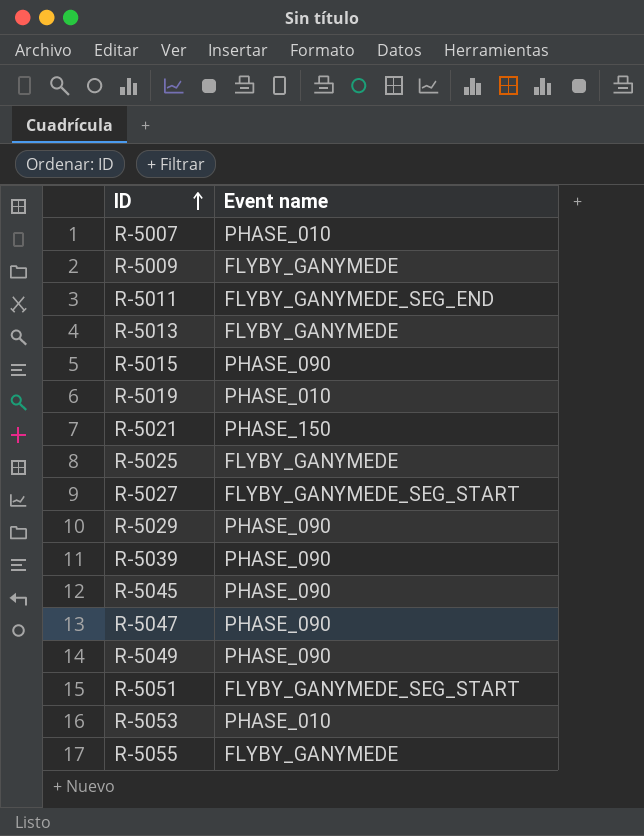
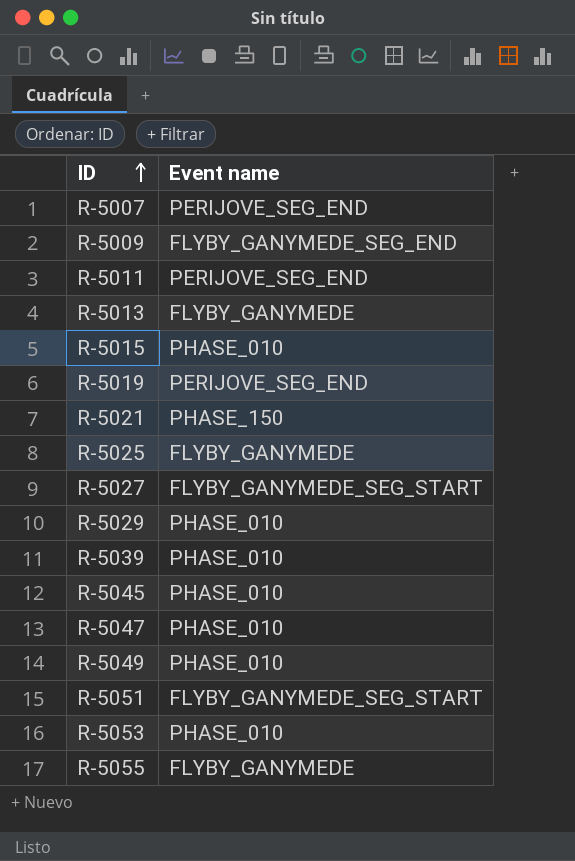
R-5007 | Event name: PHASE_010 -> PERIJOVE_SEG_END
R-5009 | Event name: FLYBY_GANYMEDE -> FLYBY_GANYMEDE_SEG_END
R-5011 | Event name: FLYBY_GANYMEDE_SEG_END -> PERIJOVE_SEG_END
R-5015 | Event name: PHASE_090 -> PHASE_010
R-5019 | Event name: PHASE_010 -> PERIJOVE_SEG_END
R-5029 | Event name: PHASE_090 -> PHASE_010
R-5039 | Event name: PHASE_090 -> PHASE_010
R-5045 | Event name: PHASE_090 -> PHASE_010
R-5047 | Event name: PHASE_090 -> PHASE_010
R-5049 | Event name: PHASE_090 -> PHASE_010

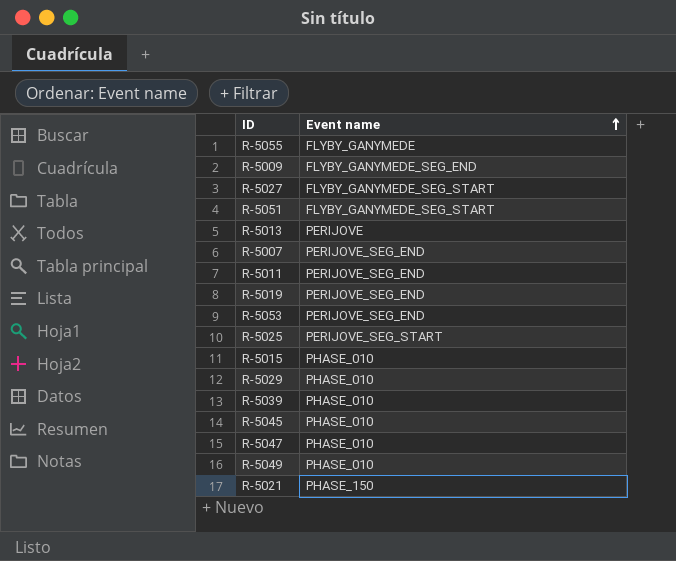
row order: ID ascending -> Event name ascending
R-5013 | Event name: FLYBY_GANYMEDE -> PERIJOVE
R-5053 | Event name: PHASE_010 -> PERIJOVE_SEG_END
R-5025 | Event name: FLYBY_GANYMEDE -> PERIJOVE_SEG_START

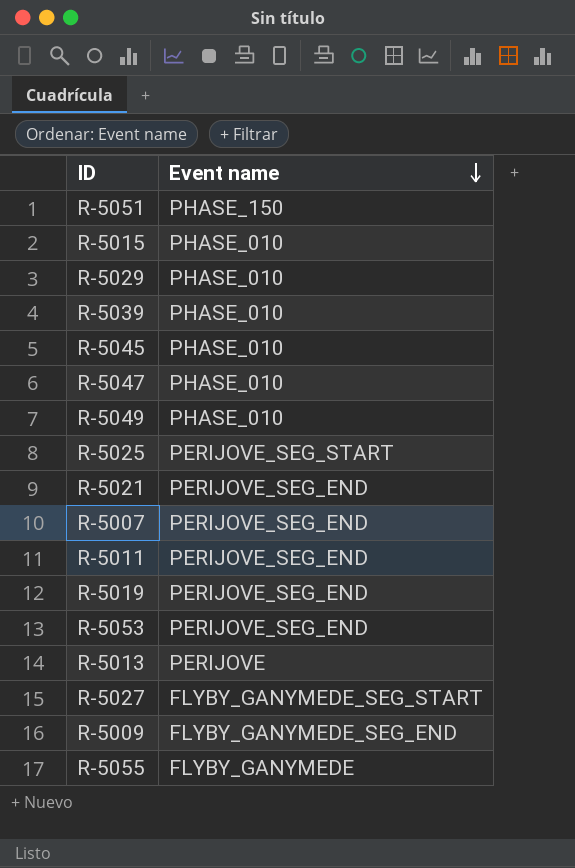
row order: Event name ascending -> Event name descending
R-5051 | Event name: FLYBY_GANYMEDE_SEG_START -> PHASE_150
R-5021 | Event name: PHASE_150 -> PERIJOVE_SEG_END

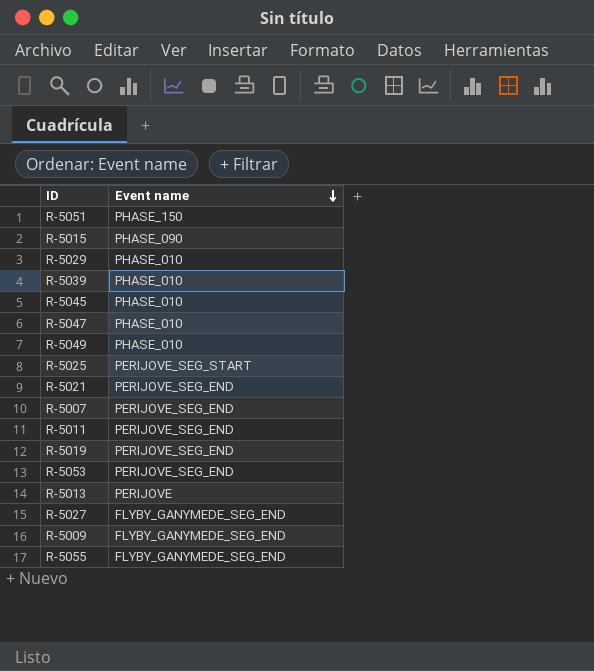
R-5015 | Event name: PHASE_010 -> PHASE_090
R-5027 | Event name: FLYBY_GANYMEDE_SEG_START -> FLYBY_GANYMEDE_SEG_END
R-5055 | Event name: FLYBY_GANYMEDE -> FLYBY_GANYMEDE_SEG_END

